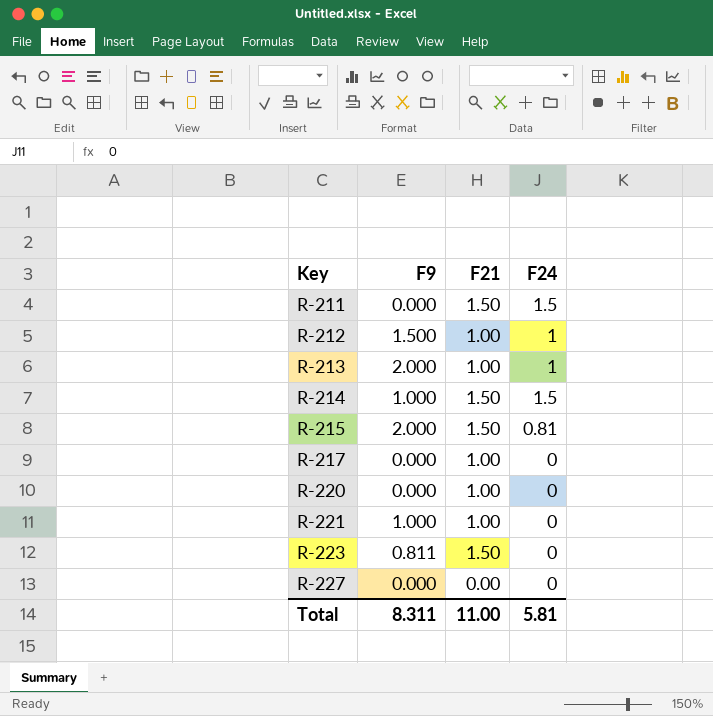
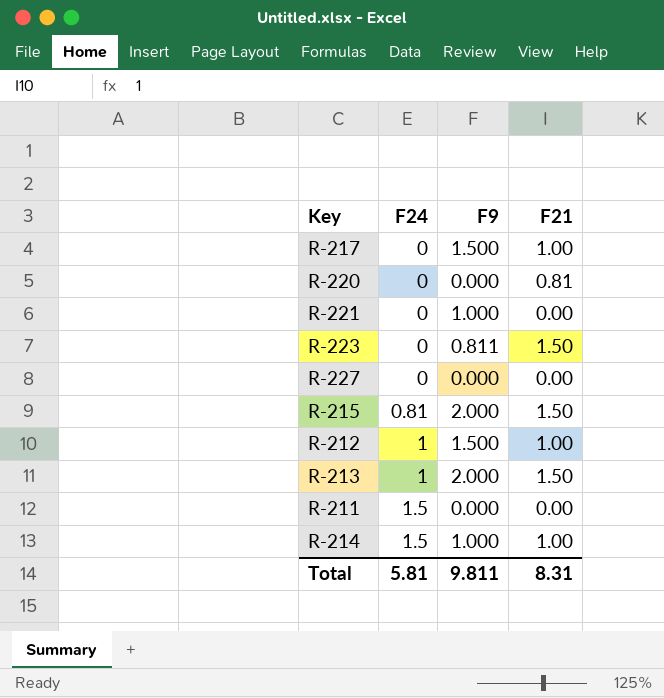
row order: Key ascending -> F24 ascending
column F24 | position: 4 -> 2
R-217 | F9: 0.000 -> 1.500
R-220 | F21: 1.00 -> 0.81
R-221 | F21: 1.00 -> 0.00
R-213 | F21: 1.00 -> 1.50
R-211 | F21: 1.50 -> 0.00
R-214 | F21: 1.50 -> 1.00
Total | F9: 8.311 -> 9.811
Total | F21: 11.00 -> 8.31

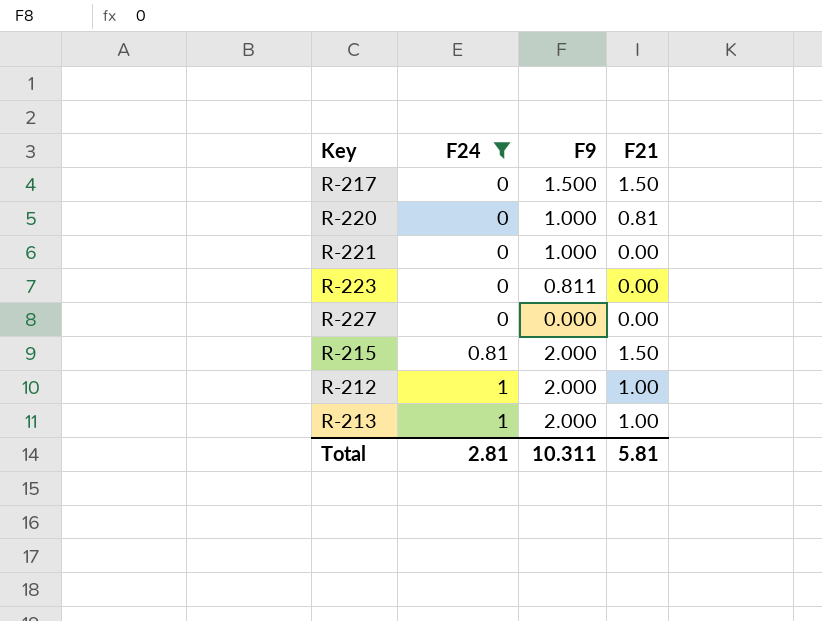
filter: none -> F24 != 1.5
R-217 | F21: 1.00 -> 1.50
R-220 | F9: 0.000 -> 1.000
R-223 | F21: 1.50 -> 0.00
R-212 | F9: 1.500 -> 2.000
R-213 | F21: 1.50 -> 1.00
Total | F24: 5.81 -> 2.81
Total | F9: 9.811 -> 10.311
Total | F21: 8.31 -> 5.81

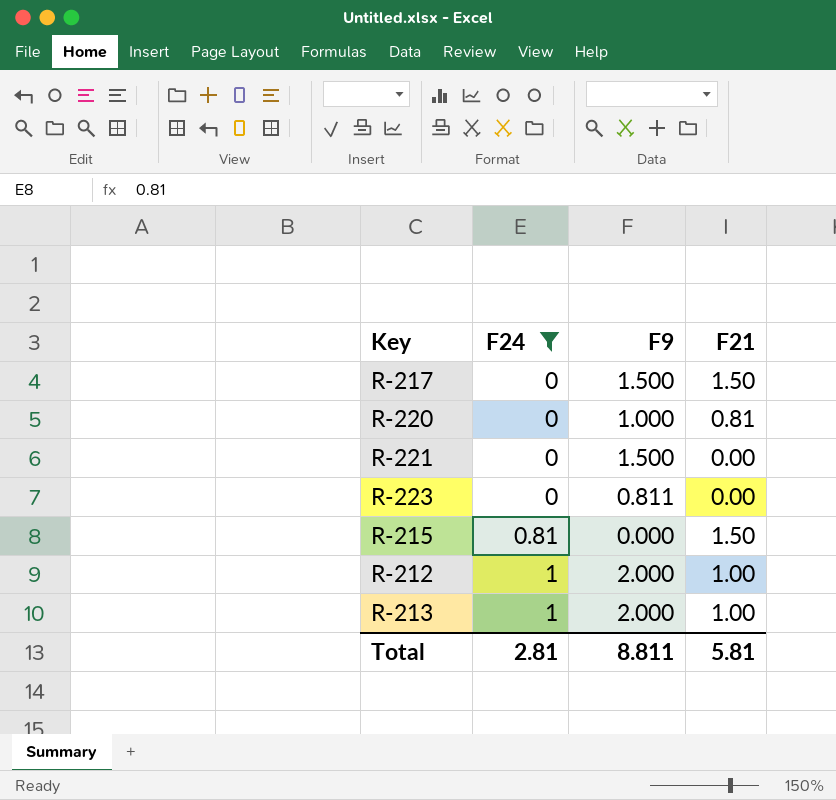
row R-227: 0 | 0.000 | 0.00 -> none
R-221 | F9: 1.000 -> 1.500
R-215 | F9: 2.000 -> 0.000
Total | F9: 10.311 -> 8.811

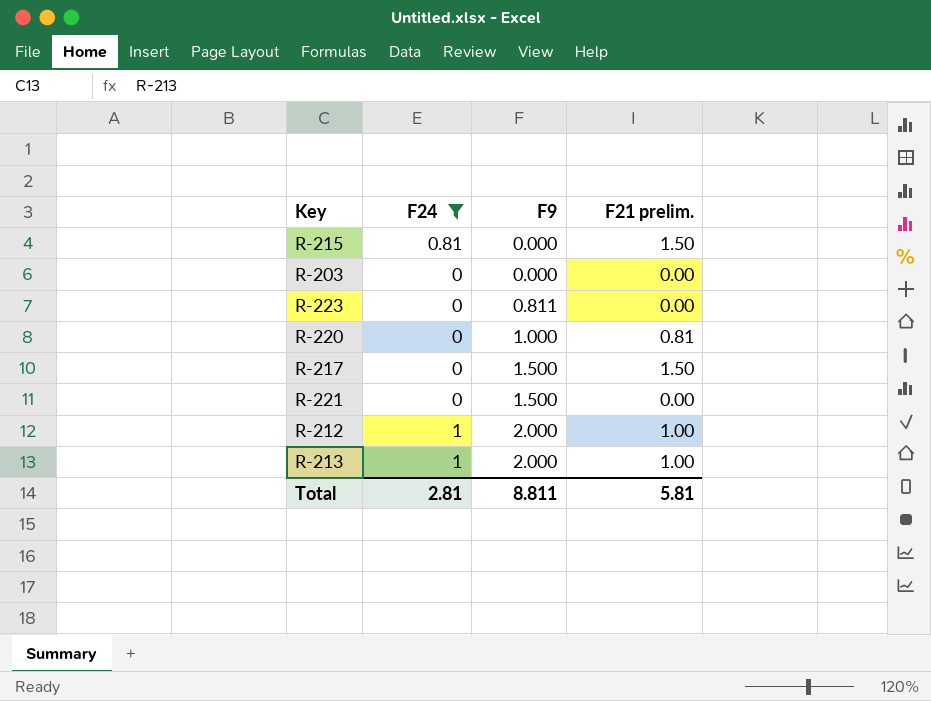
row order: F24 ascending -> F9 ascending
column name: F21 -> F21 prelim.
row R-203: none -> 0 | 0.000 | 0.00

